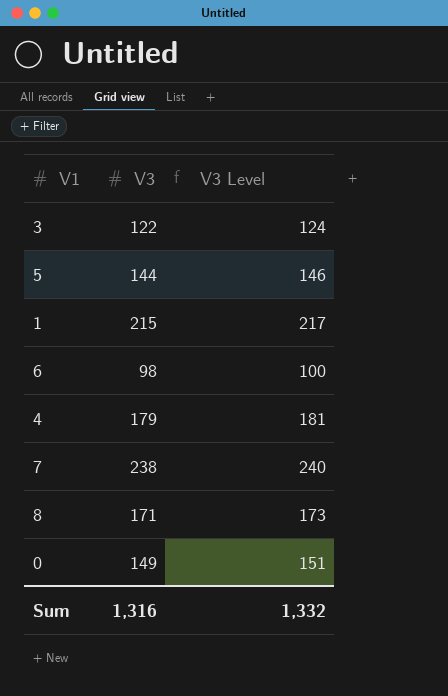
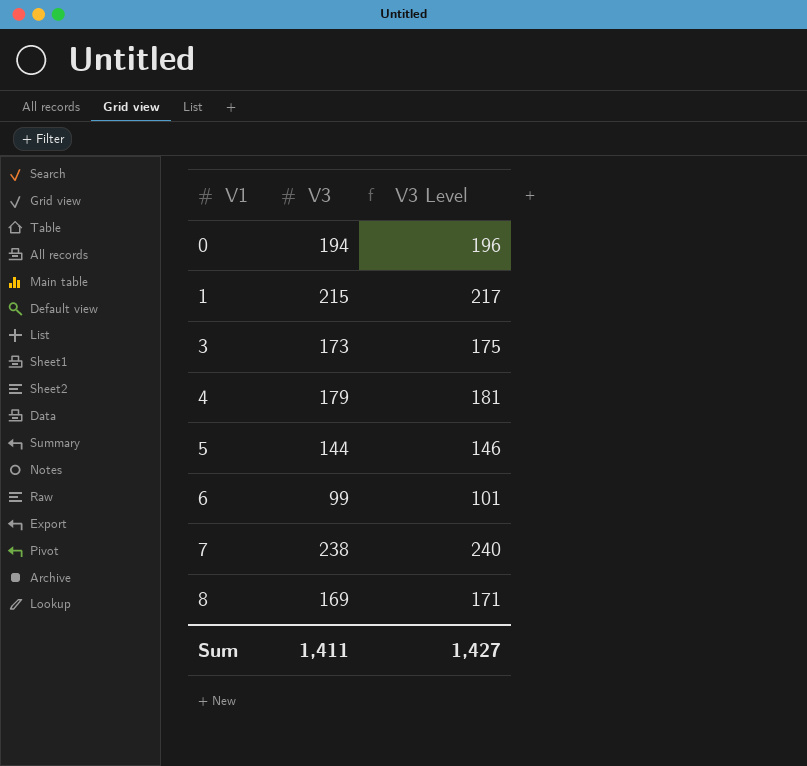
row order: none -> V1 ascending
0 | V3: 149 -> 194
0 | V3 Level: 151 -> 196
3 | V3: 122 -> 173
3 | V3 Level: 124 -> 175
6 | V3: 98 -> 99
6 | V3 Level: 100 -> 101
8 | V3: 171 -> 169
8 | V3 Level: 173 -> 171
Sum | V3: 1,316 -> 1,411
Sum | V3 Level: 1,332 -> 1,427

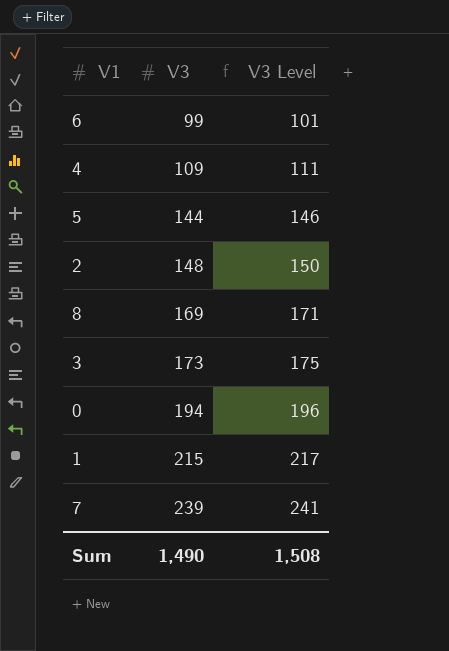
row order: V1 ascending -> V3 ascending
4 | V3: 179 -> 109
4 | V3 Level: 181 -> 111
row 2: none -> 148 | 150
7 | V3: 238 -> 239
7 | V3 Level: 240 -> 241
Sum | V3: 1,411 -> 1,490
Sum | V3 Level: 1,427 -> 1,508

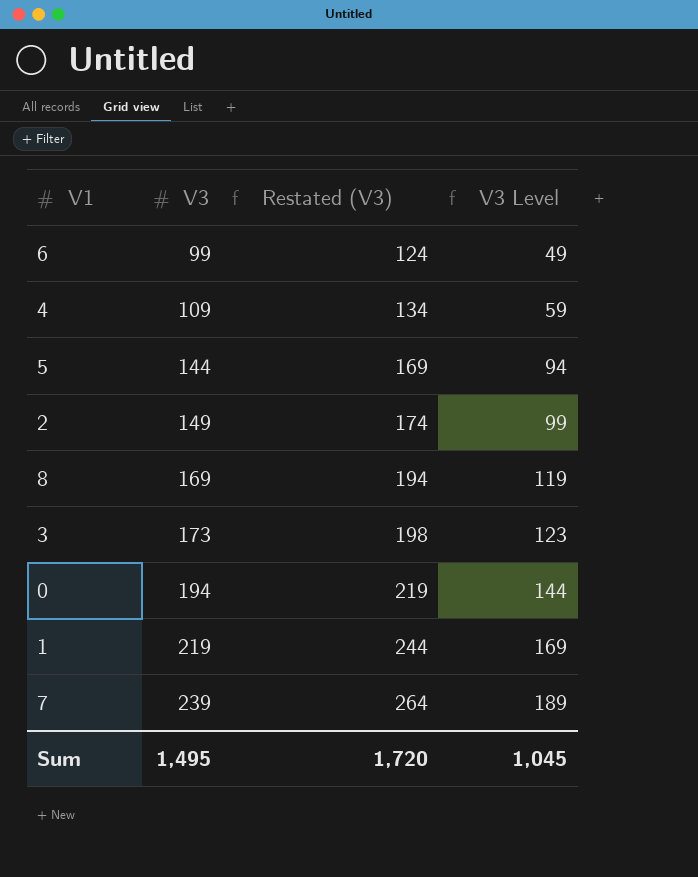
column Restated (V3) | formula: none -> [V3] + 25
column V3 Level | formula: [V3] + 2 -> [V3] - 50
2 | V3: 148 -> 149
1 | V3: 215 -> 219
Sum | V3: 1,490 -> 1,495
Sum | V3 Level: 1,508 -> 1,045

